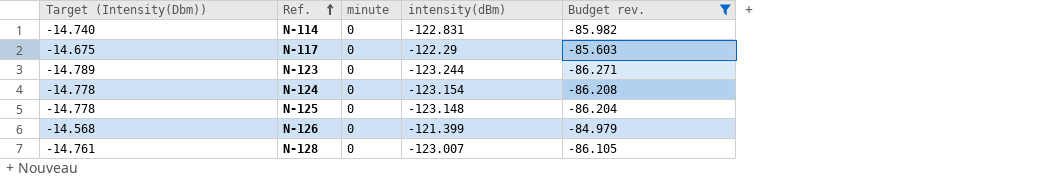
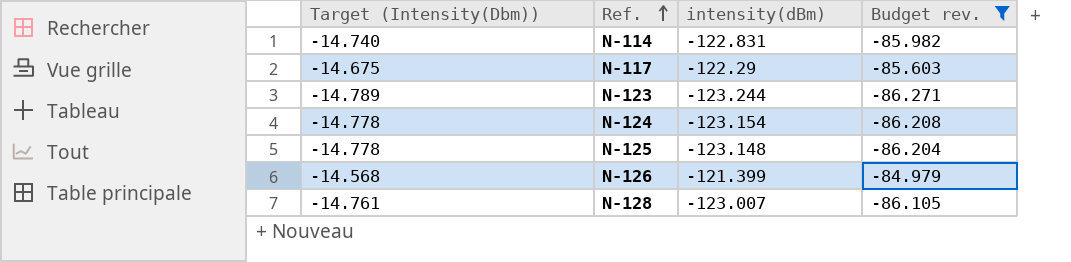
column minute | position: 3 -> none

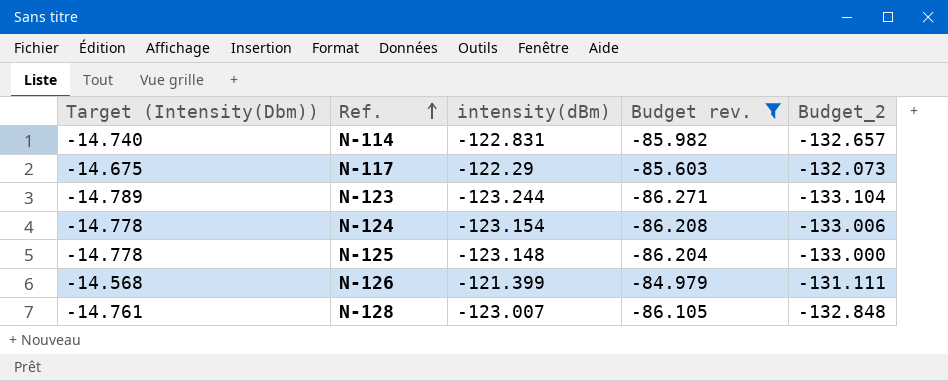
column Budget_2 | formula: none -> [intensity(dBm)] * 1.08

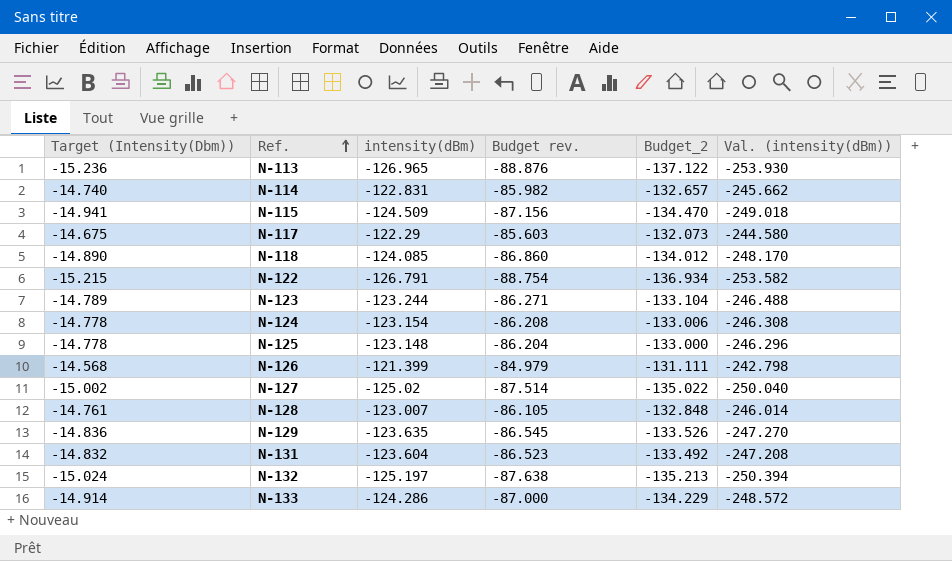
filter: Budget rev. >= -86.271 -> none
column Val. (intensity(dBm)) | formula: none -> [intensity(dBm)] * 2

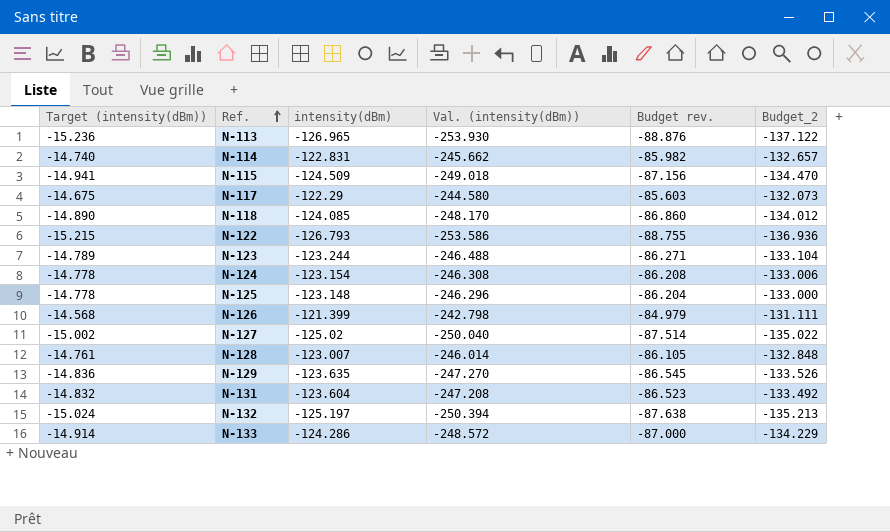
column name: Target (Intensity(Dbm)) -> Target (intensity(dBm))
column Val. (intensity(dBm)) | position: 6 -> 4
N-122 | intensity(dBm): -126.791 -> -126.793
N-122 | Val. (intensity(dBm)): -253.582 -> -253.586
N-122 | Budget rev.: -88.754 -> -88.755
N-122 | Budget_2: -136.934 -> -136.936

